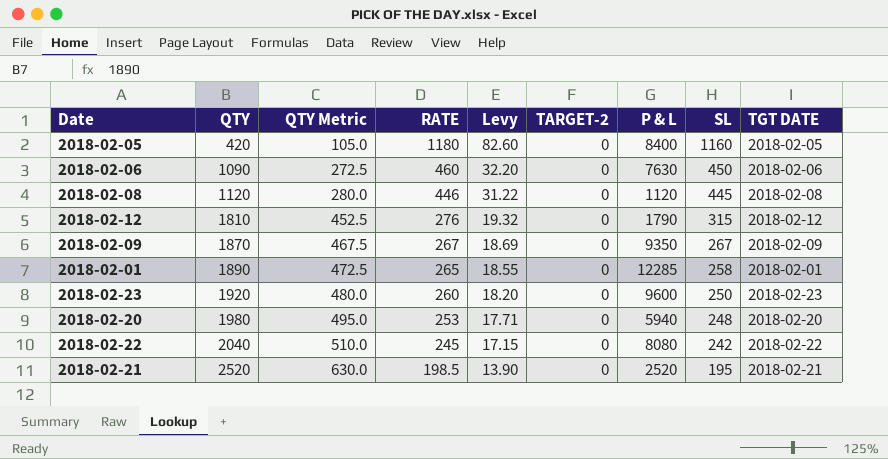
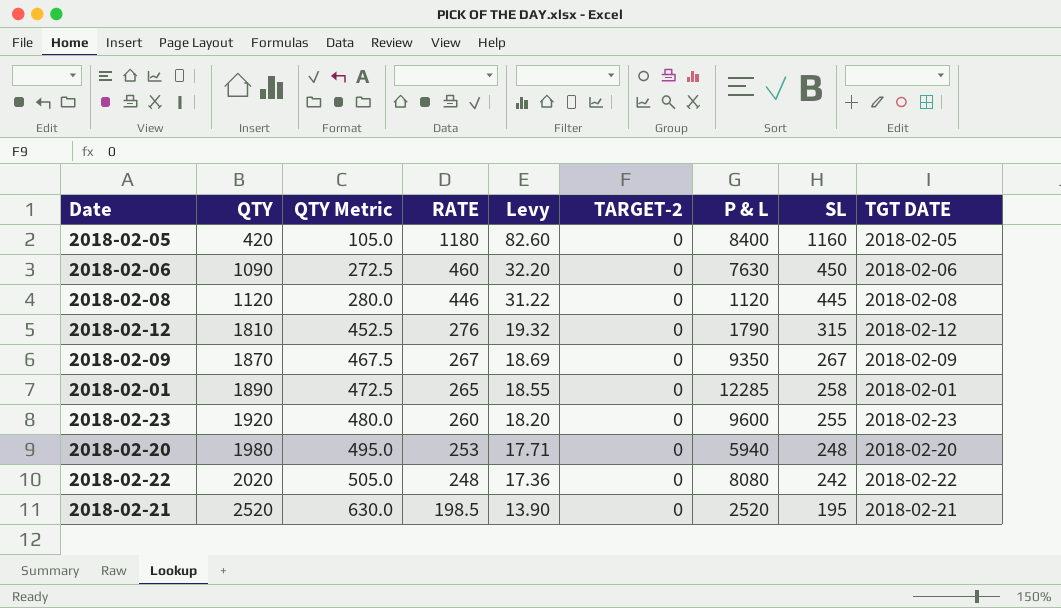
2018-02-23 | SL: 250 -> 255
2018-02-22 | QTY: 2040 -> 2020
2018-02-22 | QTY Metric: 510.0 -> 505.0
2018-02-22 | RATE: 245 -> 248
2018-02-22 | Levy: 17.15 -> 17.36

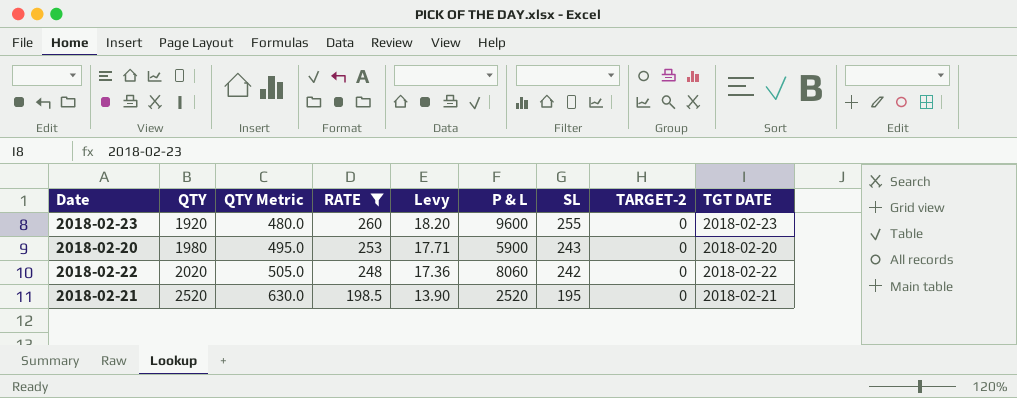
filter: none -> RATE <= 260
column TARGET-2 | position: 6 -> 8
2018-02-20 | P & L: 5940 -> 5900
2018-02-20 | SL: 248 -> 243
2018-02-22 | P & L: 8080 -> 8060

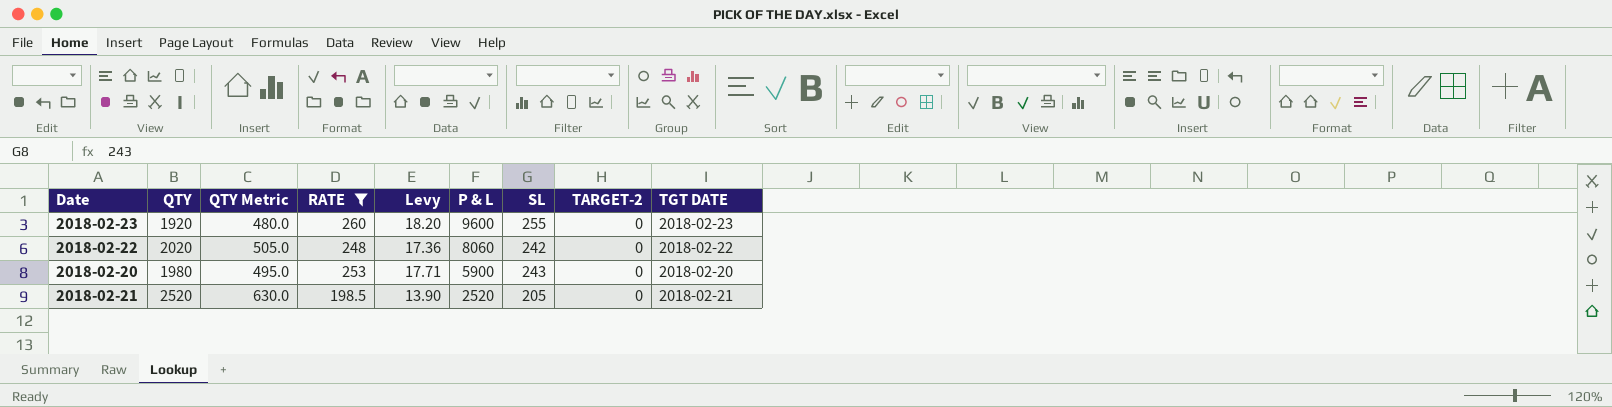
row order: QTY ascending -> P & L descending
2018-02-21 | SL: 195 -> 205

